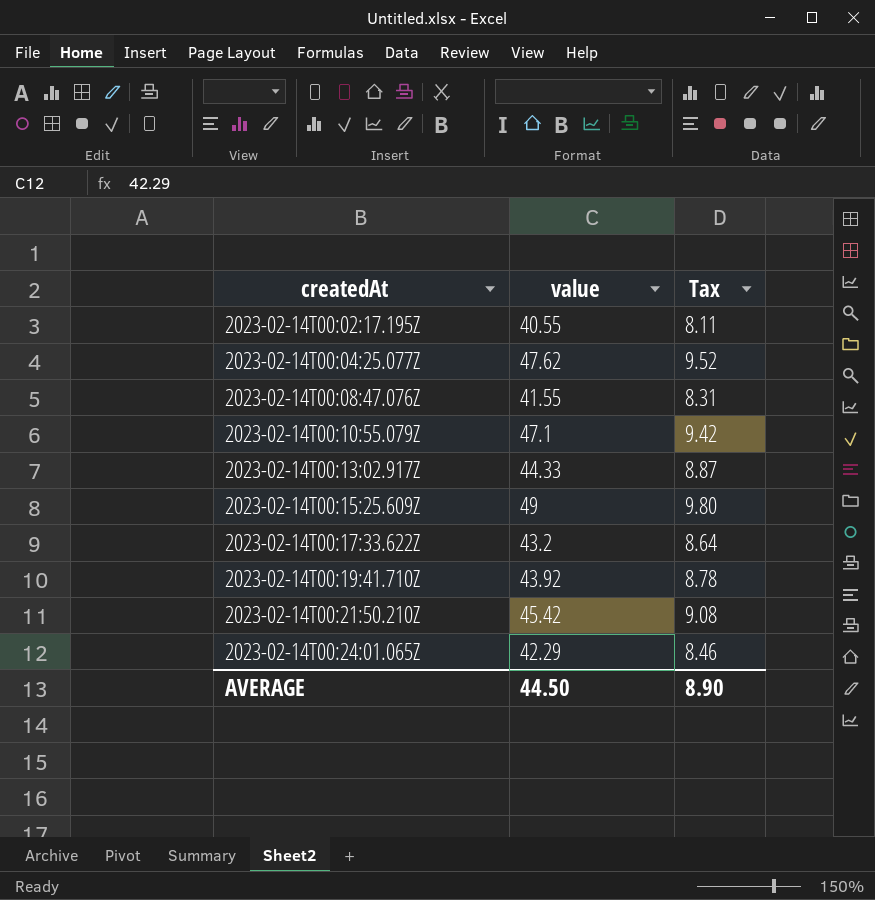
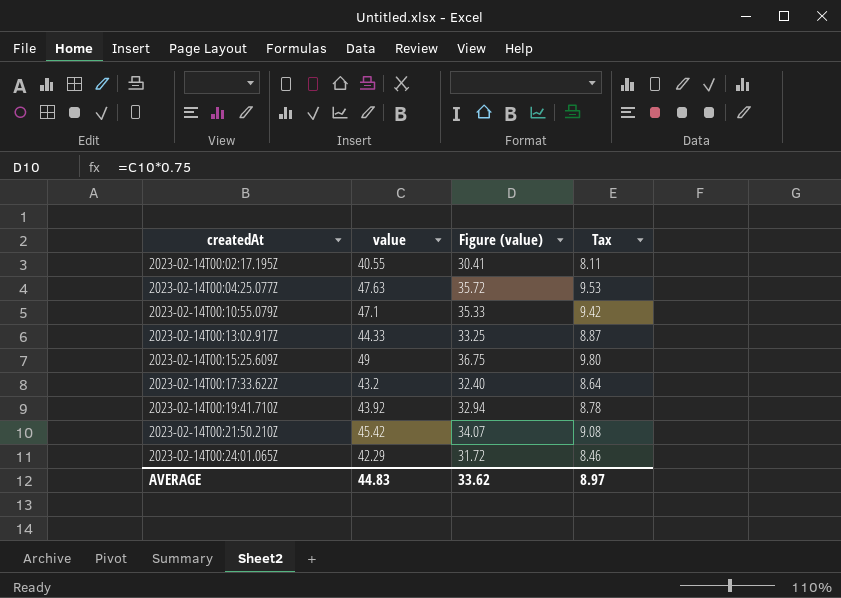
column Figure (value) | formula: none -> [value] * 0.75
row 2023-02-14T00:08:47.076Z: 41.55 | 8.31 -> none
2023-02-14T00:04:25.077Z | value: 47.62 -> 47.63
2023-02-14T00:04:25.077Z | Tax: 9.52 -> 9.53
AVERAGE | value: 44.50 -> 44.83
AVERAGE | Tax: 8.90 -> 8.97

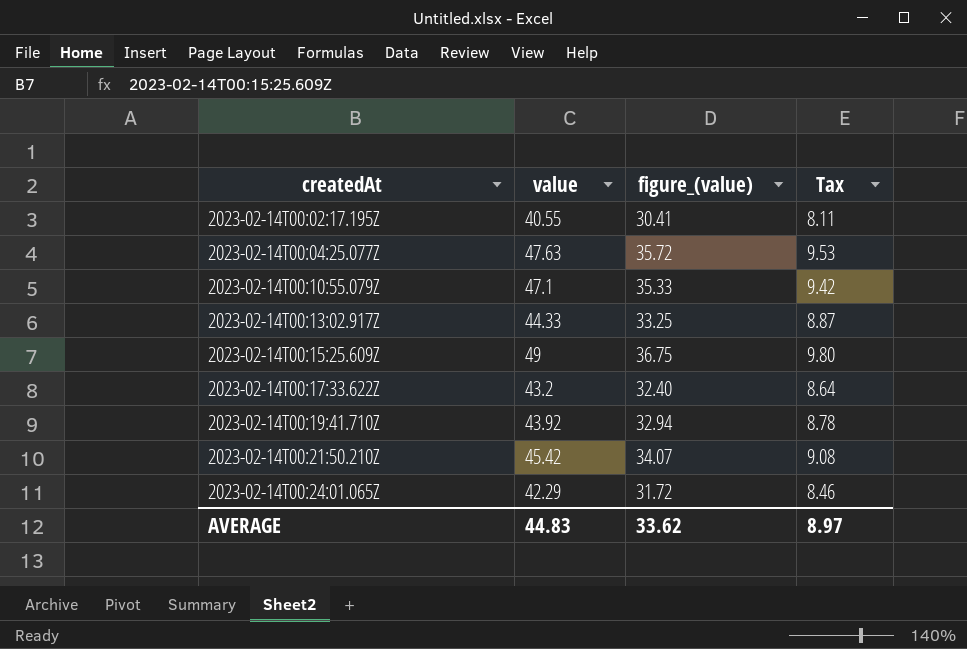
column name: Figure (value) -> figure_(value)

